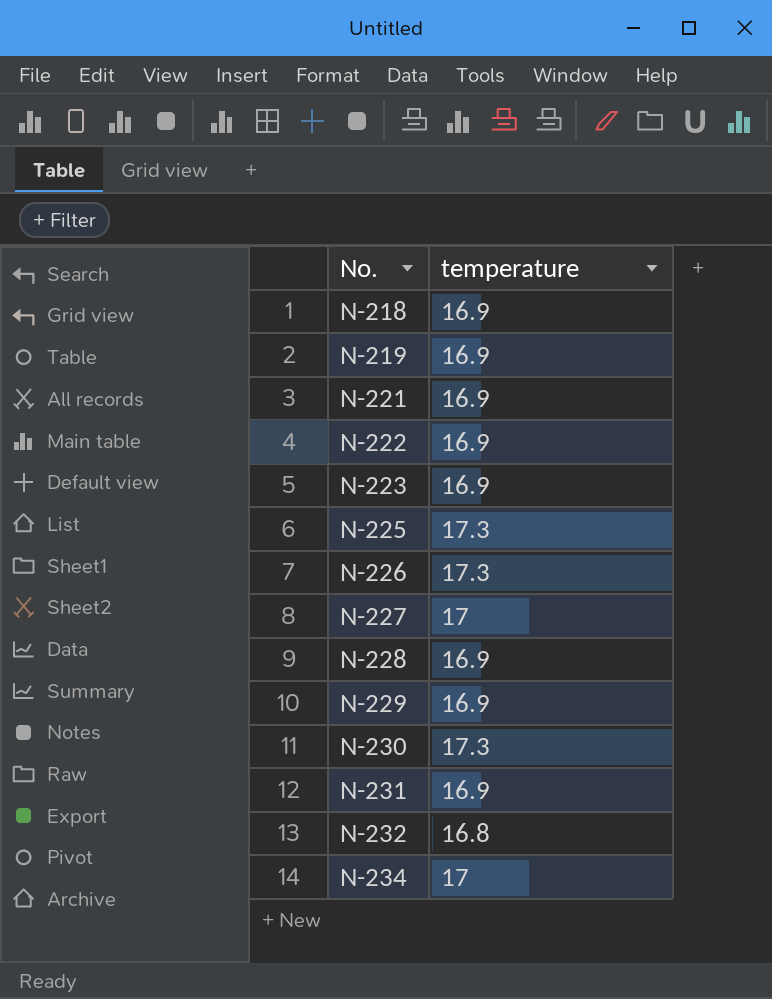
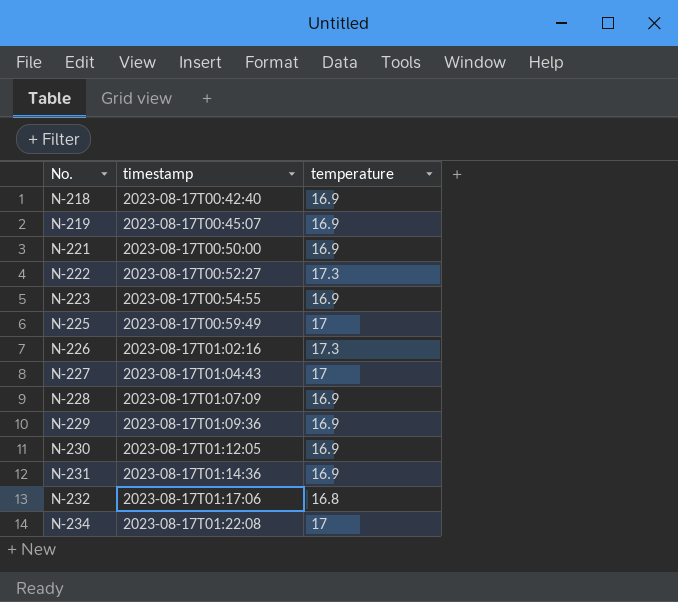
column timestamp | position: none -> 2
N-222 | temperature: 16.9 -> 17.3
N-225 | temperature: 17.3 -> 17
N-230 | temperature: 17.3 -> 16.9

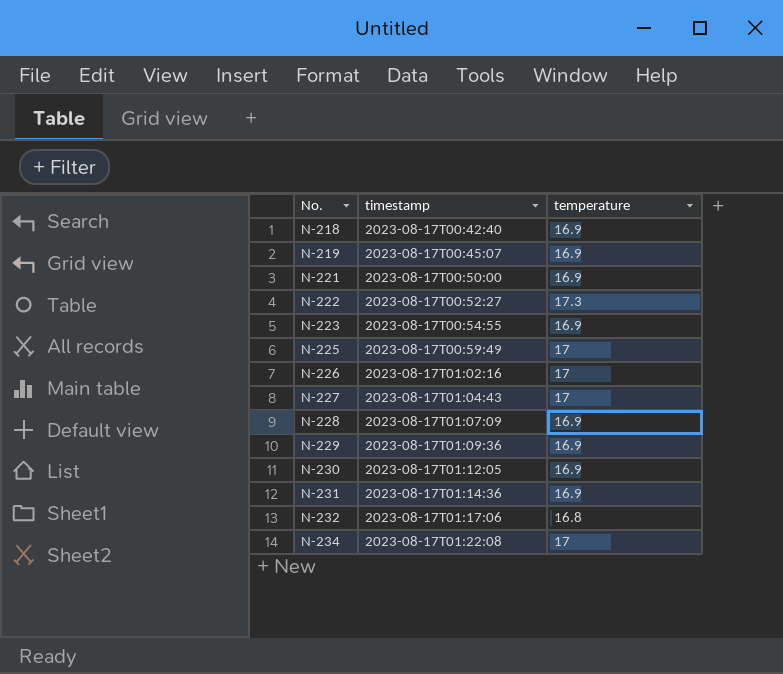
N-226 | temperature: 17.3 -> 17

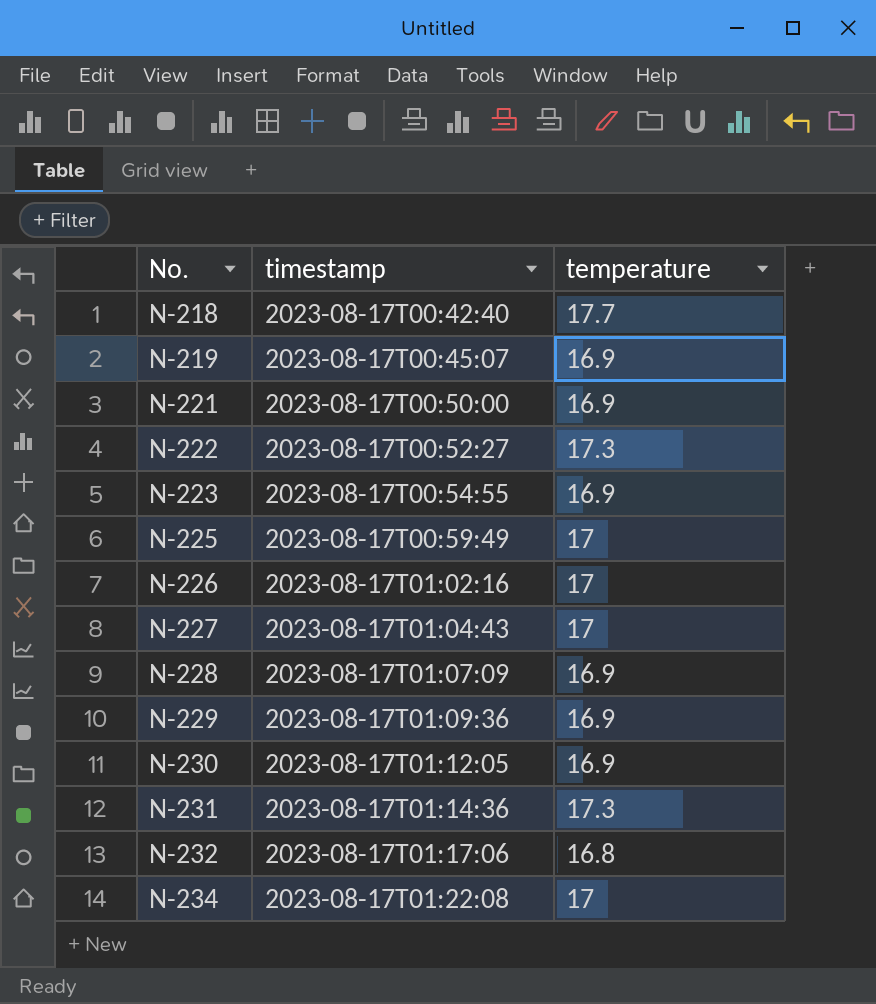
N-218 | temperature: 16.9 -> 17.7
N-231 | temperature: 16.9 -> 17.3

